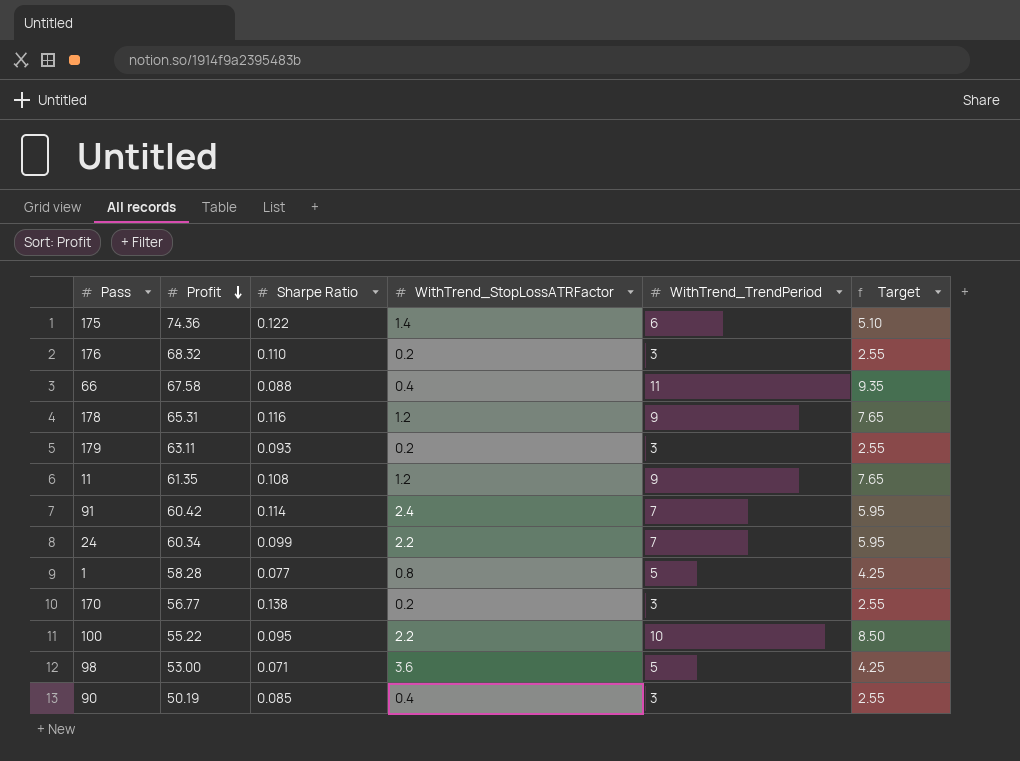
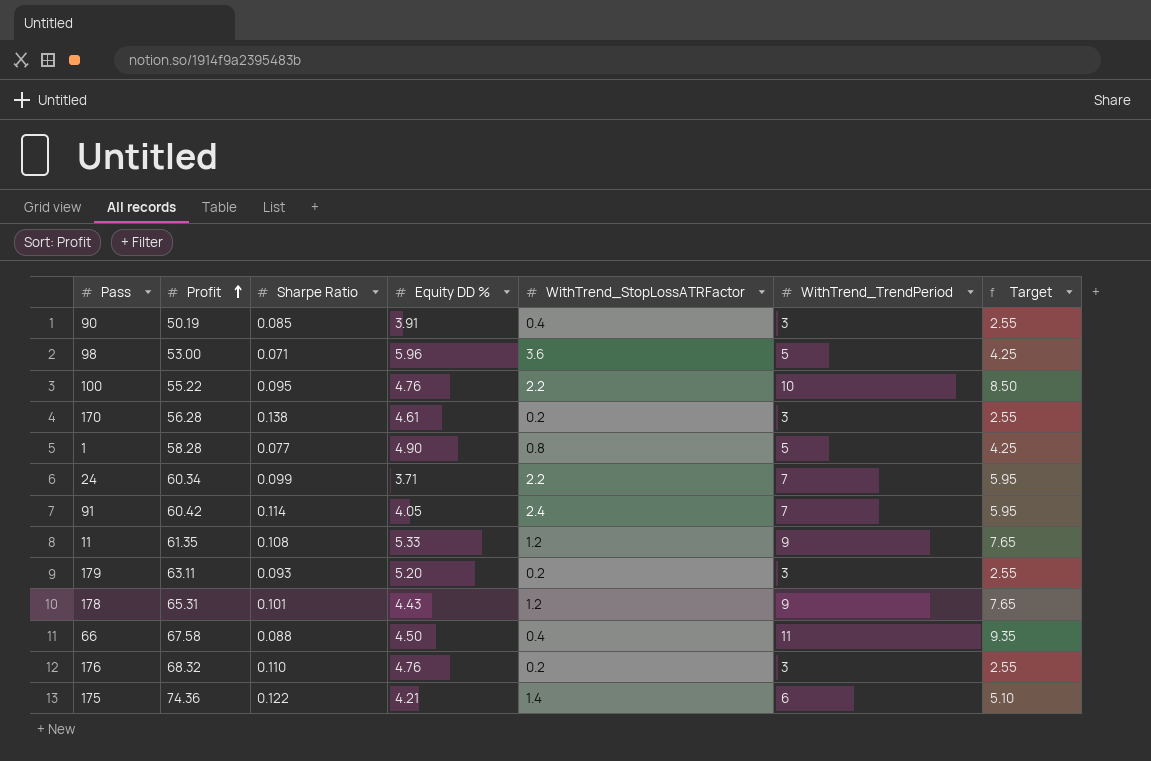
row order: Profit descending -> Profit ascending
column Equity DD % | position: none -> 4
170 | Profit: 56.77 -> 56.28
178 | Sharpe Ratio: 0.116 -> 0.101

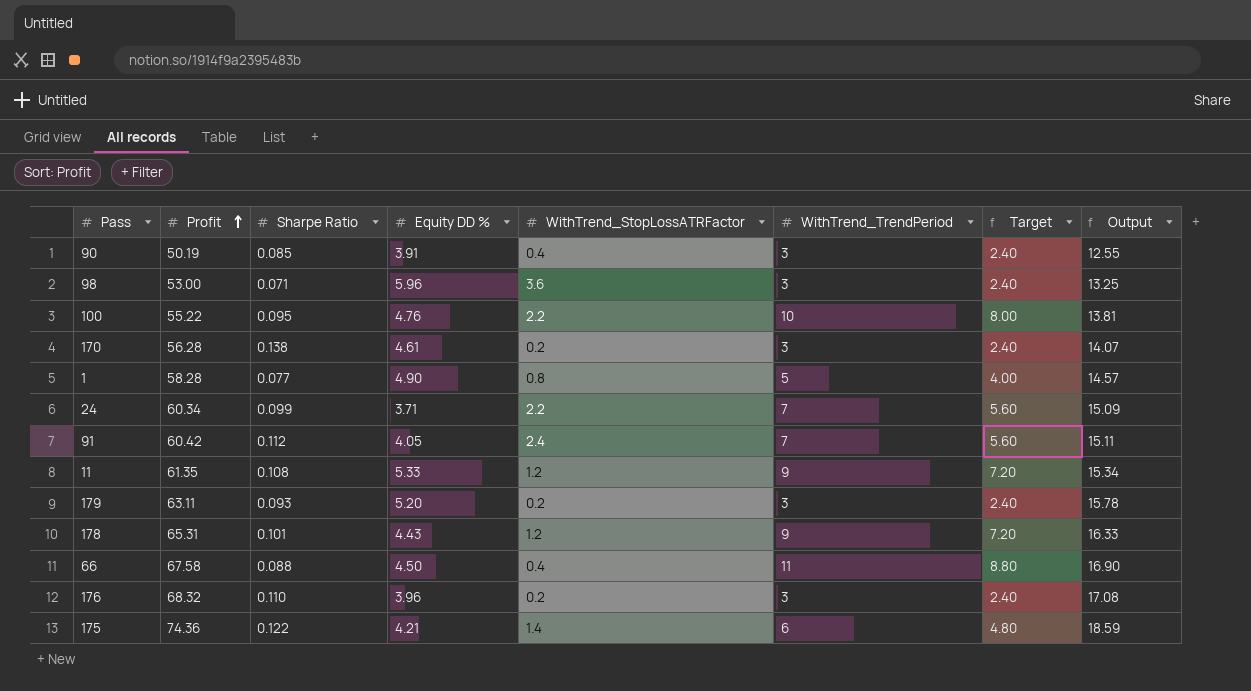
column Target | formula: [WithTrend_TrendPeriod] * 0.85 -> [WithTrend_TrendPeriod] * 0.8
column Output | formula: none -> [Profit] * 0.25
98 | WithTrend_TrendPeriod: 5 -> 3
91 | Sharpe Ratio: 0.114 -> 0.112
176 | Equity DD %: 4.76 -> 3.96

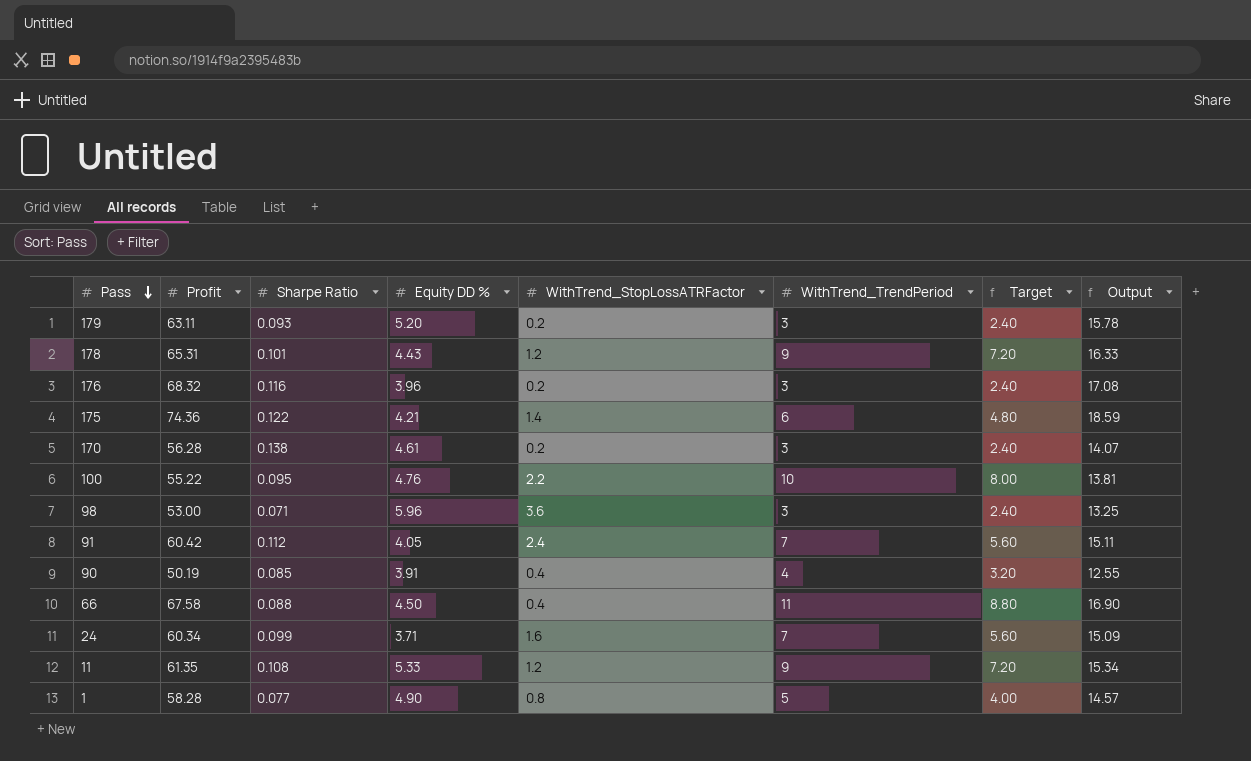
row order: Profit ascending -> Pass descending
176 | Sharpe Ratio: 0.110 -> 0.116
90 | WithTrend_TrendPeriod: 3 -> 4
90 | Target: 2.40 -> 3.20
24 | WithTrend_StopLossATRFactor: 2.2 -> 1.6

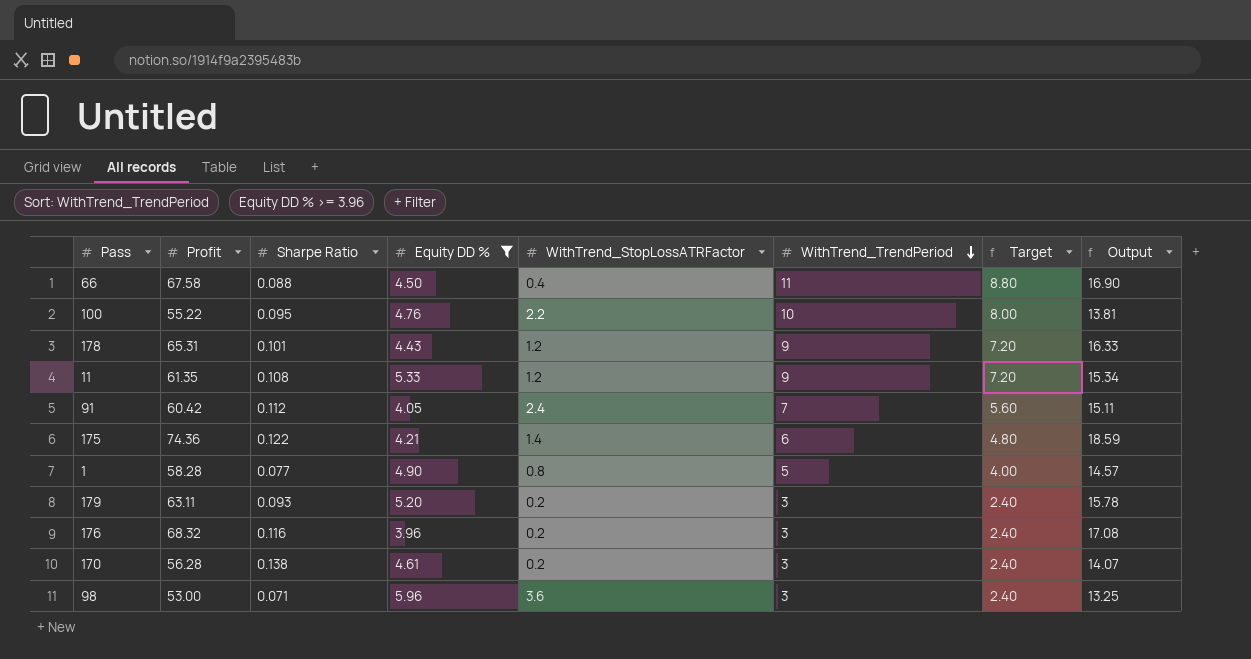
filter: none -> Equity DD % >= 3.96
row order: Pass descending -> WithTrend_TrendPeriod descending

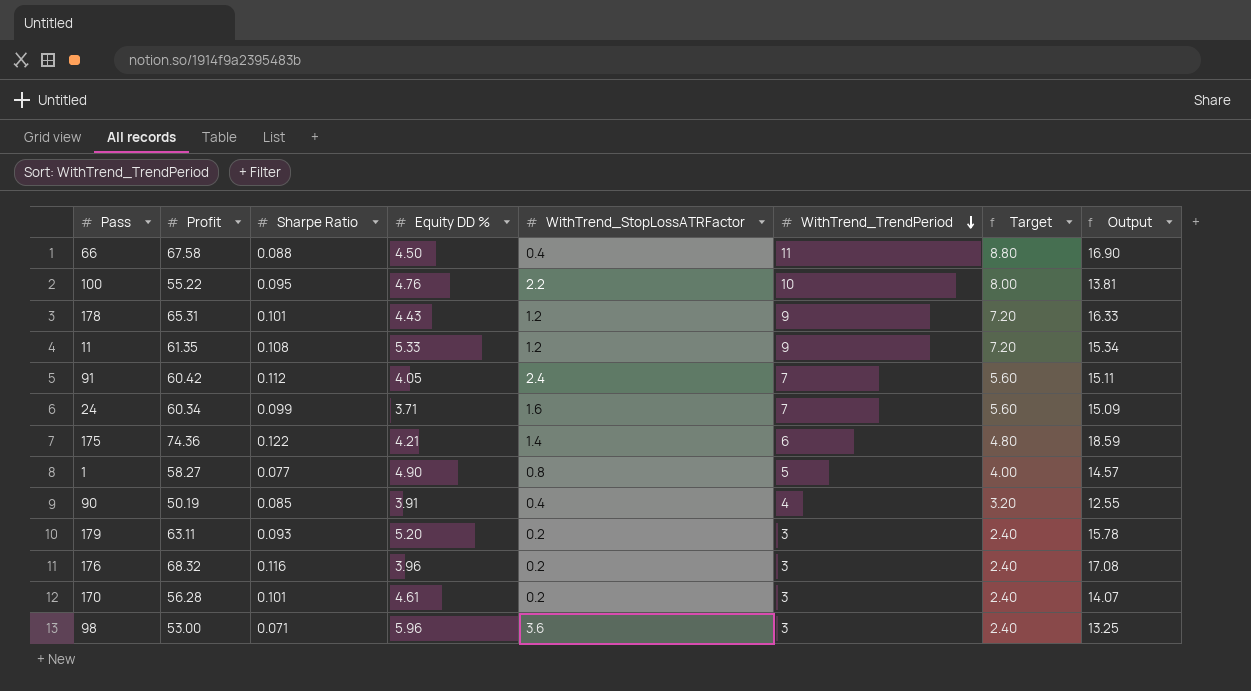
filter: Equity DD % >= 3.96 -> none
1 | Profit: 58.28 -> 58.27
170 | Sharpe Ratio: 0.138 -> 0.101

